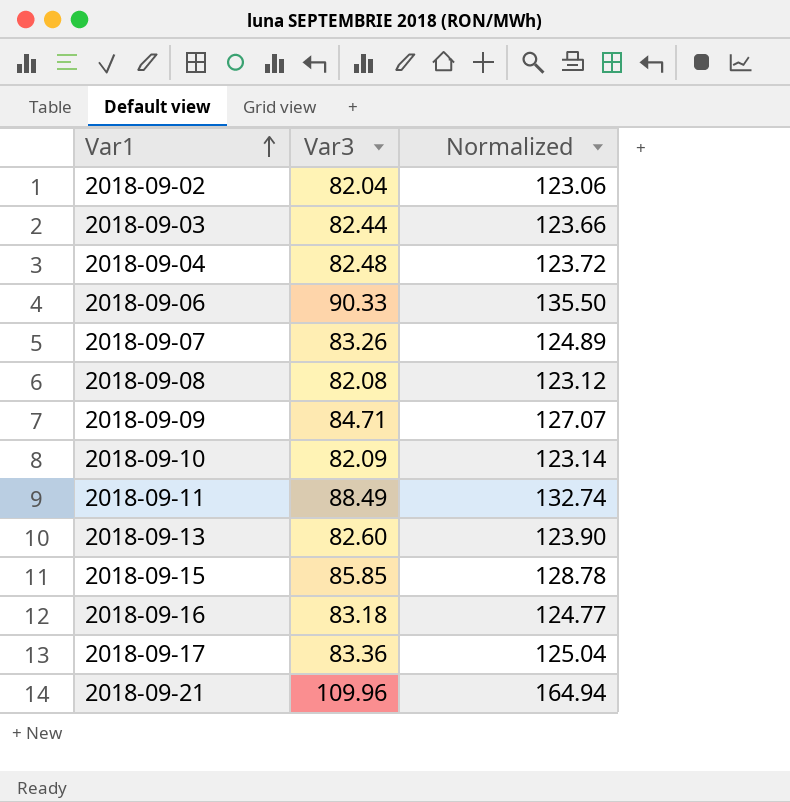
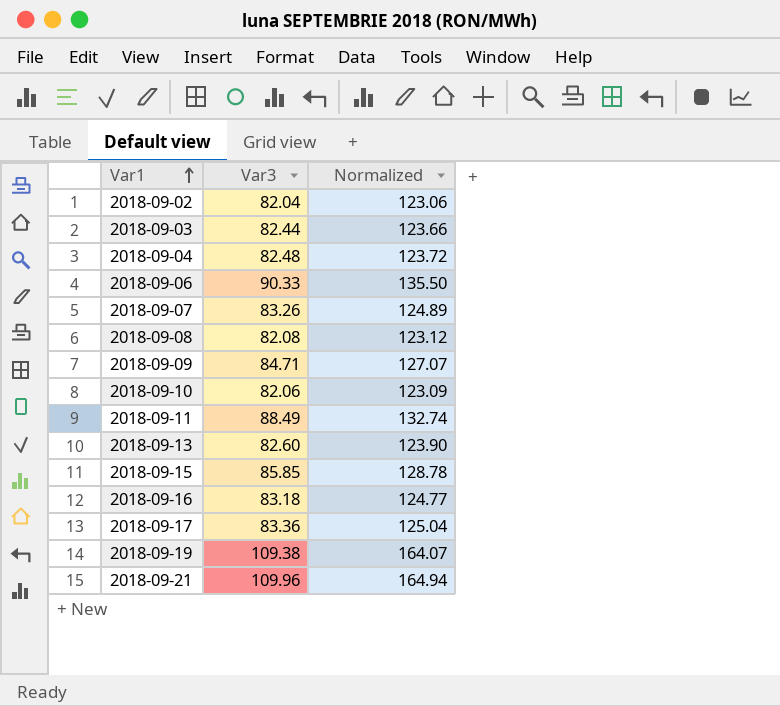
2018-09-10 | Var3: 82.09 -> 82.06
2018-09-10 | Normalized: 123.14 -> 123.09
row 2018-09-19: none -> 109.38 | 164.07

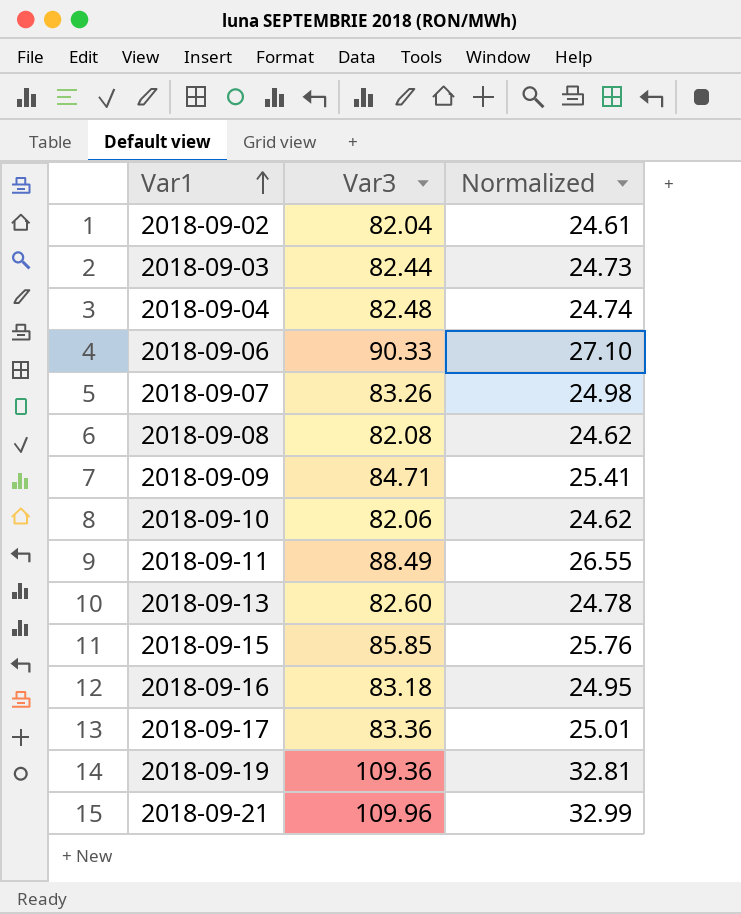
column Normalized | formula: [Var3] * 1.5 -> [Var3] * 0.3
2018-09-19 | Var3: 109.38 -> 109.36

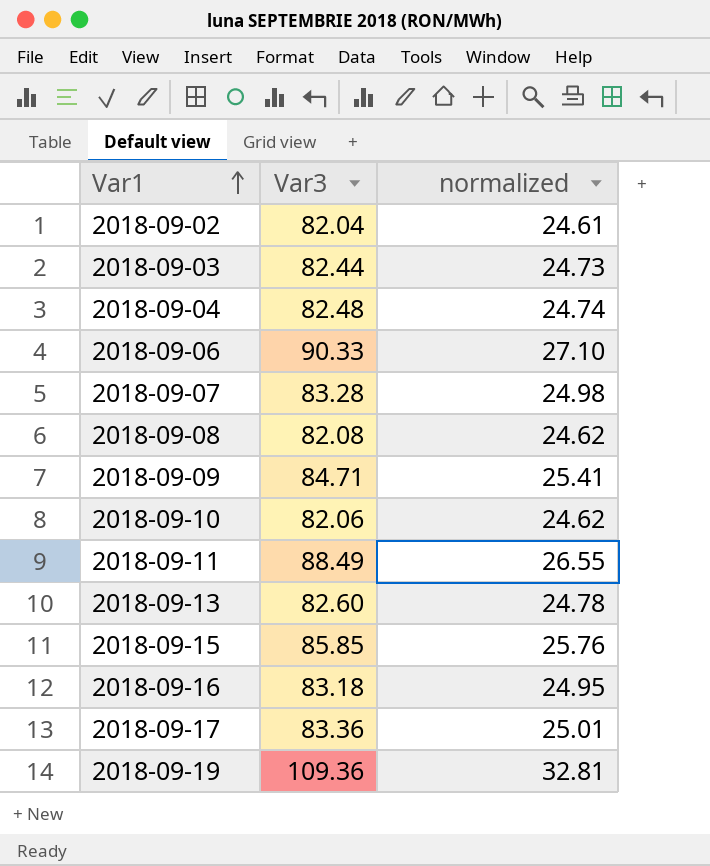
column name: Normalized -> normalized
row 2018-09-21: 109.96 | 32.99 -> none
2018-09-07 | Var3: 83.26 -> 83.28

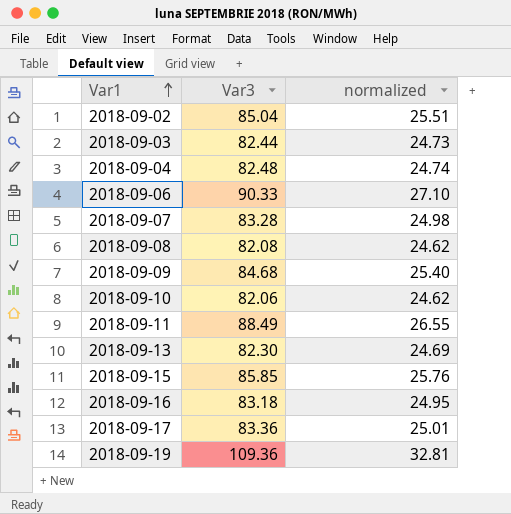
2018-09-02 | Var3: 82.04 -> 85.04
2018-09-02 | normalized: 24.61 -> 25.51
2018-09-09 | Var3: 84.71 -> 84.68
2018-09-09 | normalized: 25.41 -> 25.40
2018-09-13 | Var3: 82.60 -> 82.30
2018-09-13 | normalized: 24.78 -> 24.69

